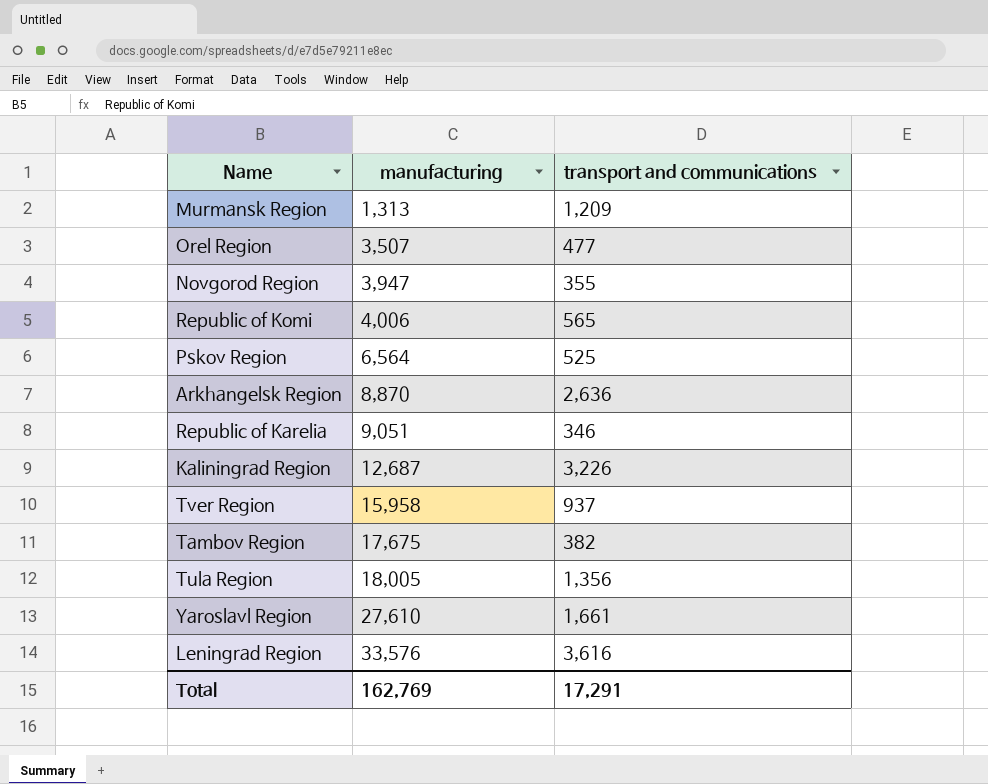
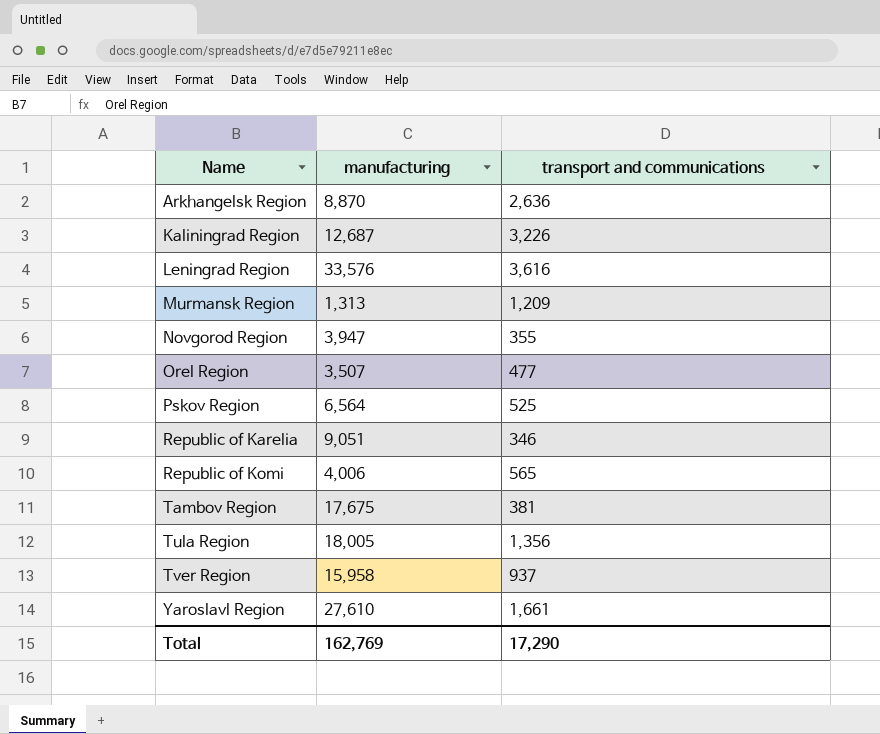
row order: manufacturing ascending -> Name ascending
Tambov Region | transport and communications: 382 -> 381
Total | transport and communications: 17,291 -> 17,290

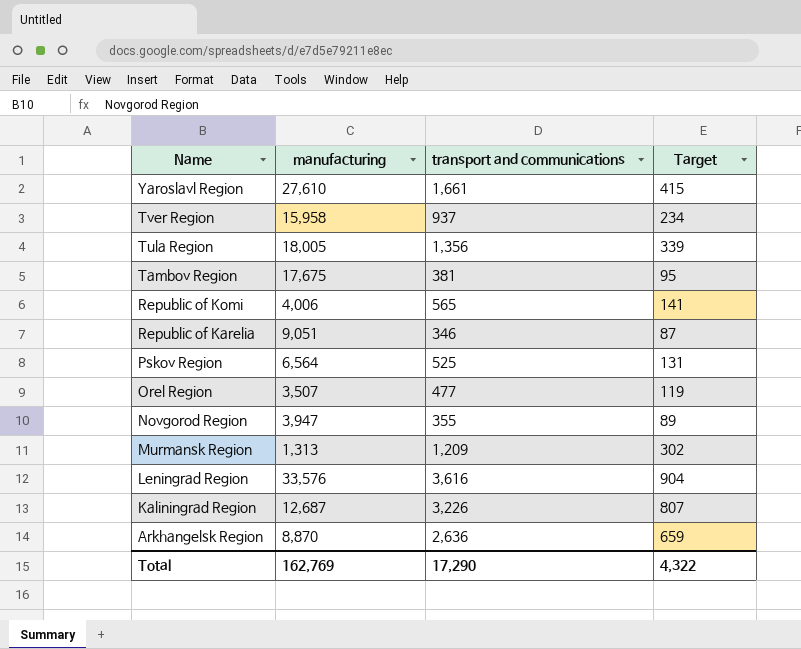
row order: Name ascending -> Name descending
column Target | formula: none -> [transport and communications] * 0.25

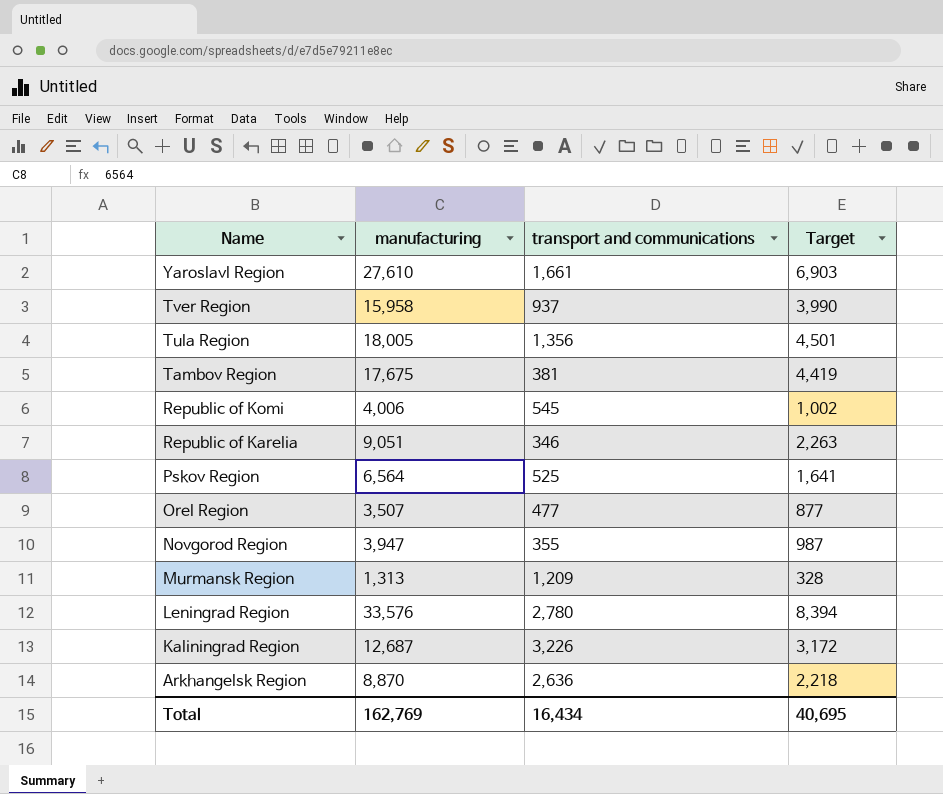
column Target | formula: [transport and communications] * 0.25 -> [manufacturing] * 0.25
Republic of Komi | transport and communications: 565 -> 545
Leningrad Region | transport and communications: 3,616 -> 2,780
Total | transport and communications: 17,290 -> 16,434
Total | Target: 4,322 -> 40,695

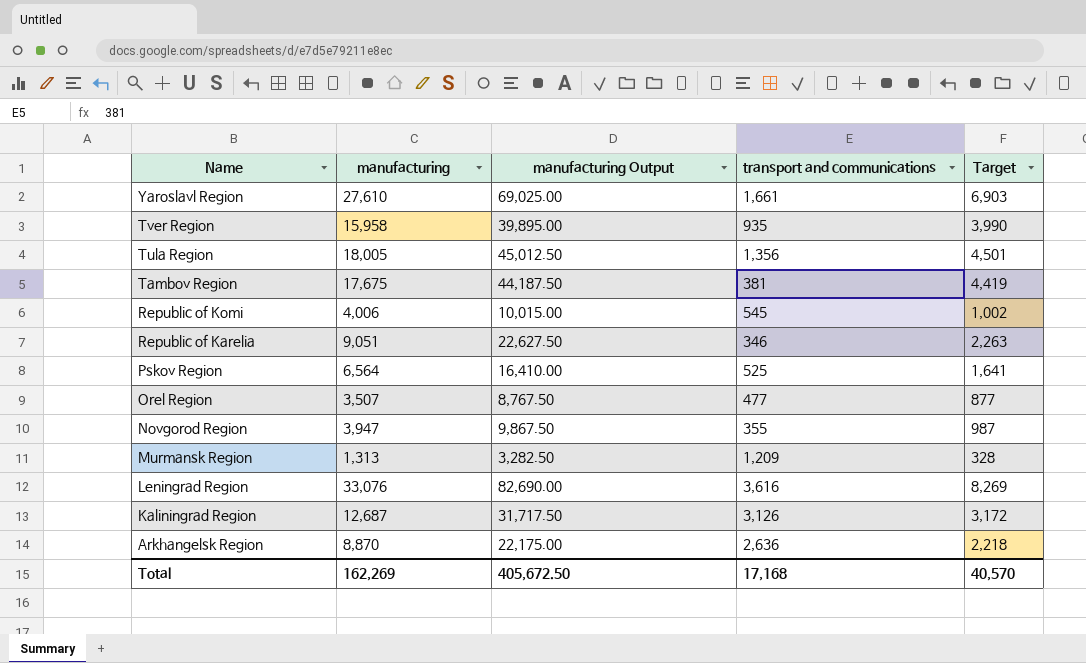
column manufacturing Output | formula: none -> [manufacturing] * 2.5
Tver Region | transport and communications: 937 -> 935
Leningrad Region | manufacturing: 33,576 -> 33,076
Leningrad Region | transport and communications: 2,780 -> 3,616
Leningrad Region | Target: 8,394 -> 8,269
Kaliningrad Region | transport and communications: 3,226 -> 3,126
Total | manufacturing: 162,769 -> 162,269
Total | transport and communications: 16,434 -> 17,168
Total | Target: 40,695 -> 40,570

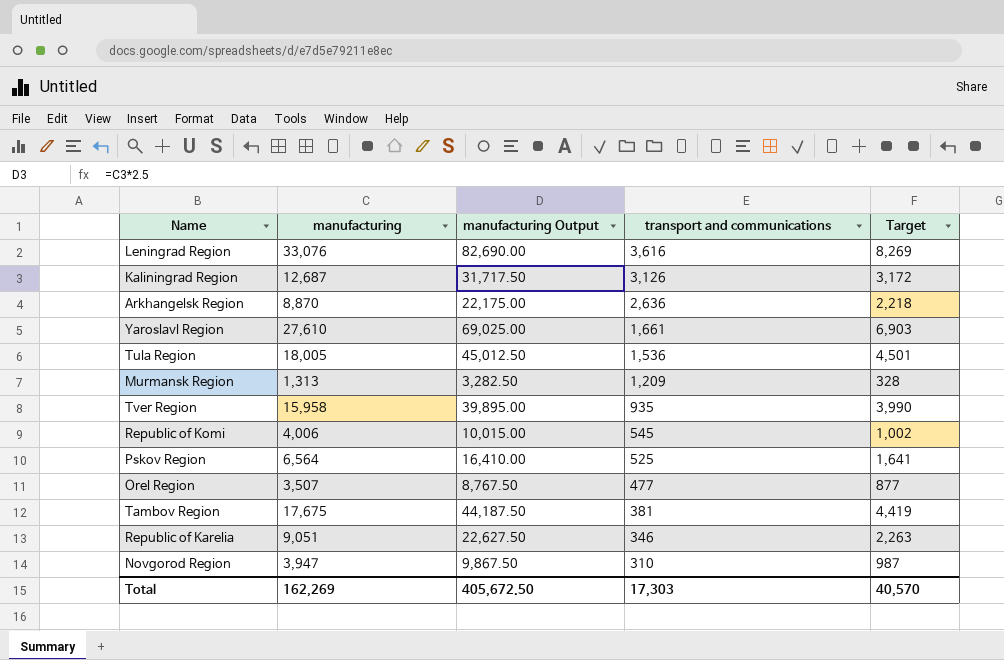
row order: Name descending -> transport and communications descending
Tula Region | transport and communications: 1,356 -> 1,536
Novgorod Region | transport and communications: 355 -> 310
Total | transport and communications: 17,168 -> 17,303

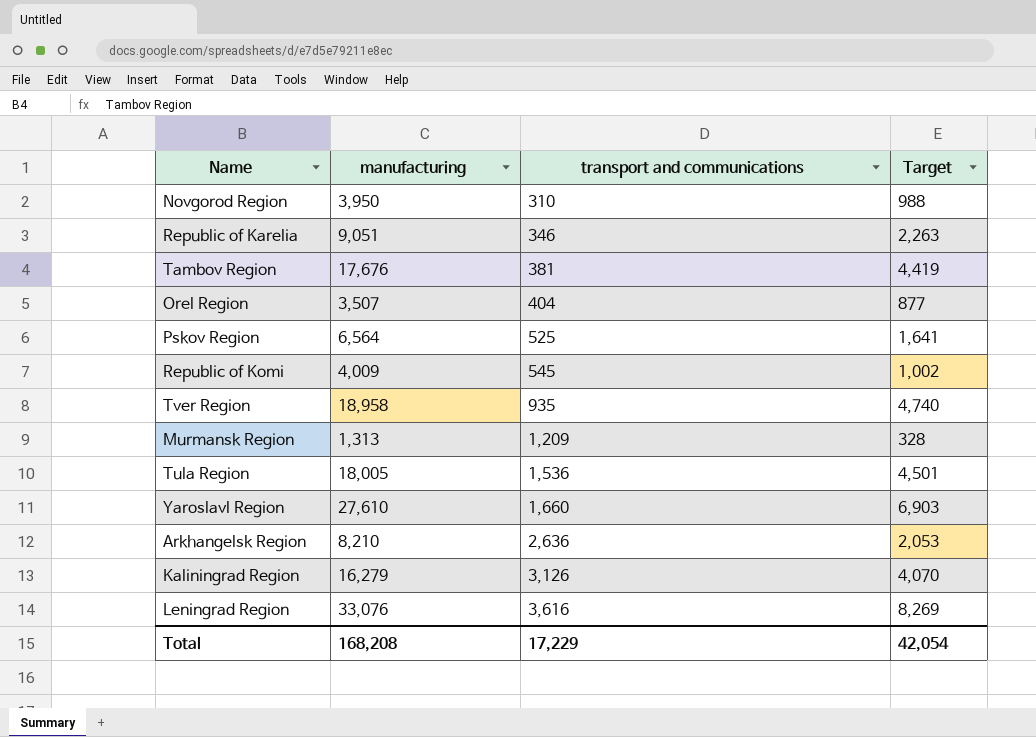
row order: transport and communications descending -> transport and communications ascending
column manufacturing Output | formula: [manufacturing] * 2.5 -> none
Novgorod Region | manufacturing: 3,947 -> 3,950
Novgorod Region | Target: 987 -> 988
Tambov Region | manufacturing: 17,675 -> 17,676
Orel Region | transport and communications: 477 -> 404
Republic of Komi | manufacturing: 4,006 -> 4,009
Tver Region | manufacturing: 15,958 -> 18,958
Tver Region | Target: 3,990 -> 4,740
Yaroslavl Region | transport and communications: 1,661 -> 1,660
Arkhangelsk Region | manufacturing: 8,870 -> 8,210
Arkhangelsk Region | Target: 2,218 -> 2,053
Kaliningrad Region | manufacturing: 12,687 -> 16,279
Kaliningrad Region | Target: 3,172 -> 4,070
Total | manufacturing: 162,269 -> 168,208
Total | transport and communications: 17,303 -> 17,229
Total | Target: 40,570 -> 42,054

